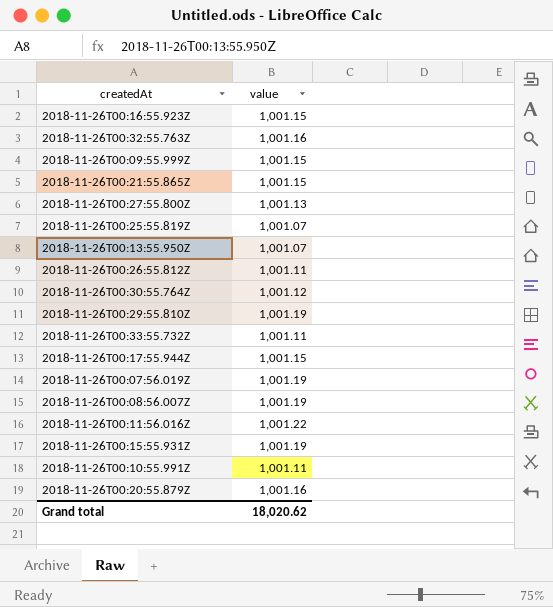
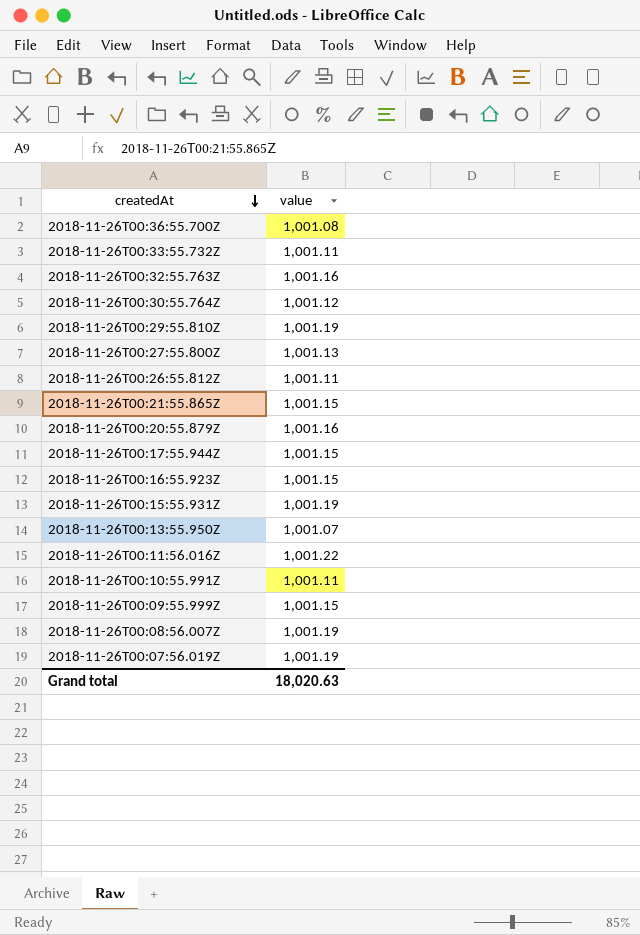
row order: none -> createdAt descending
row 2018-11-26T00:25:55.819Z: 1,001.07 -> none
row 2018-11-26T00:36:55.700Z: none -> 1,001.08
Grand total | value: 18,020.62 -> 18,020.63

